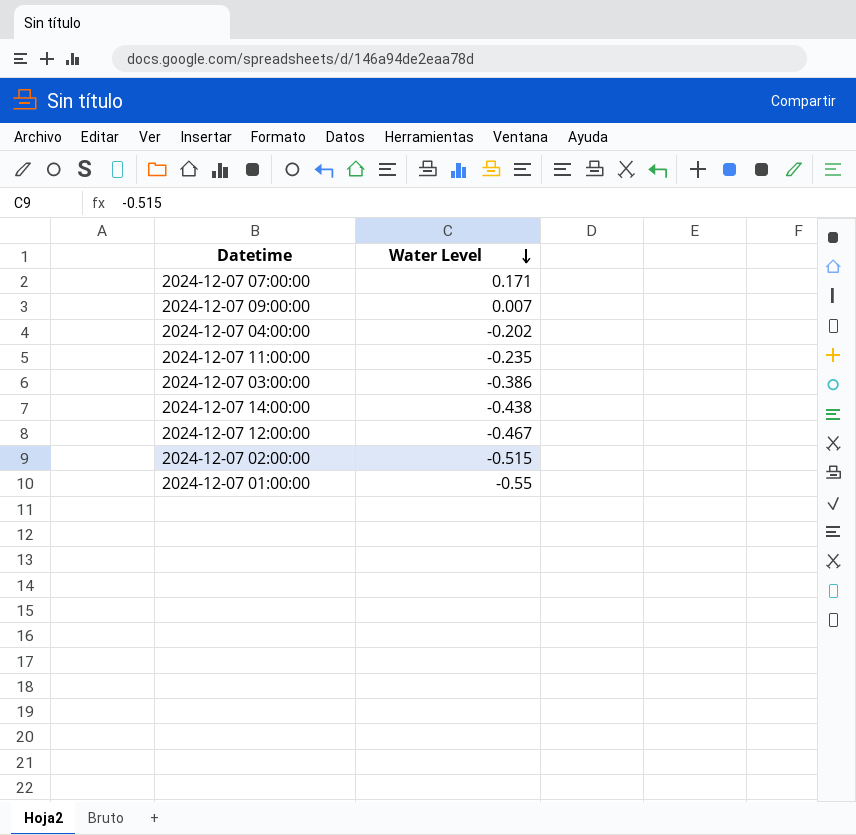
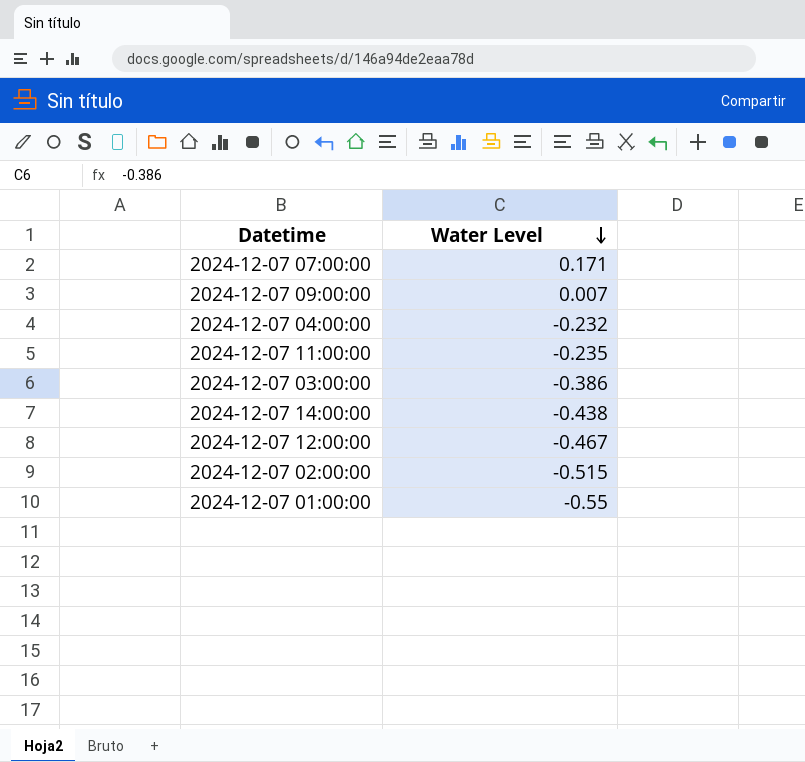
2024-12-07 04:00:00 | Water Level: -0.202 -> -0.232

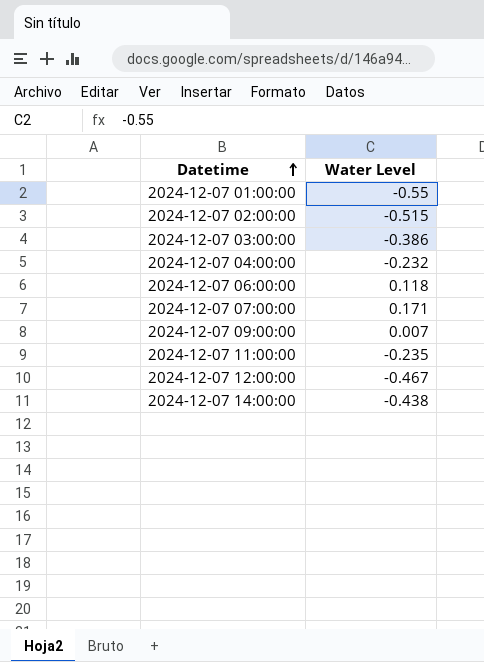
row order: Water Level descending -> Datetime ascending
row 2024-12-07 06:00:00: none -> 0.118

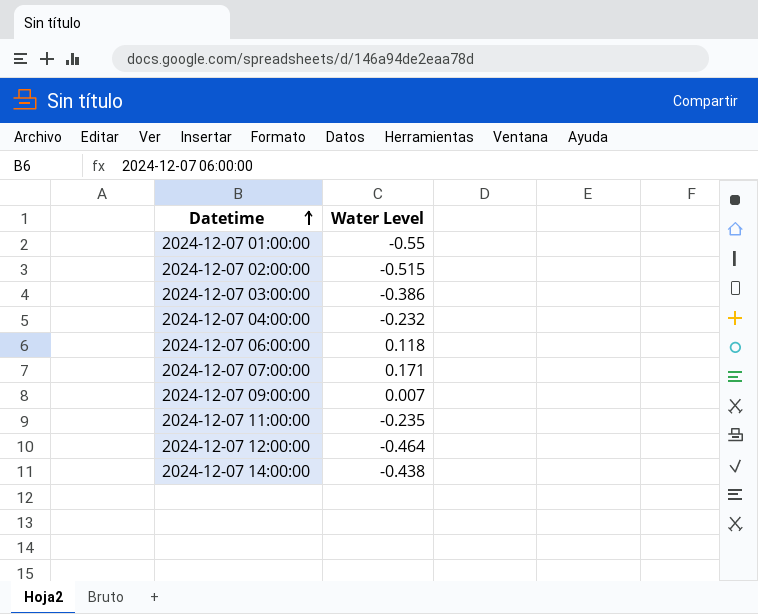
2024-12-07 12:00:00 | Water Level: -0.467 -> -0.464

